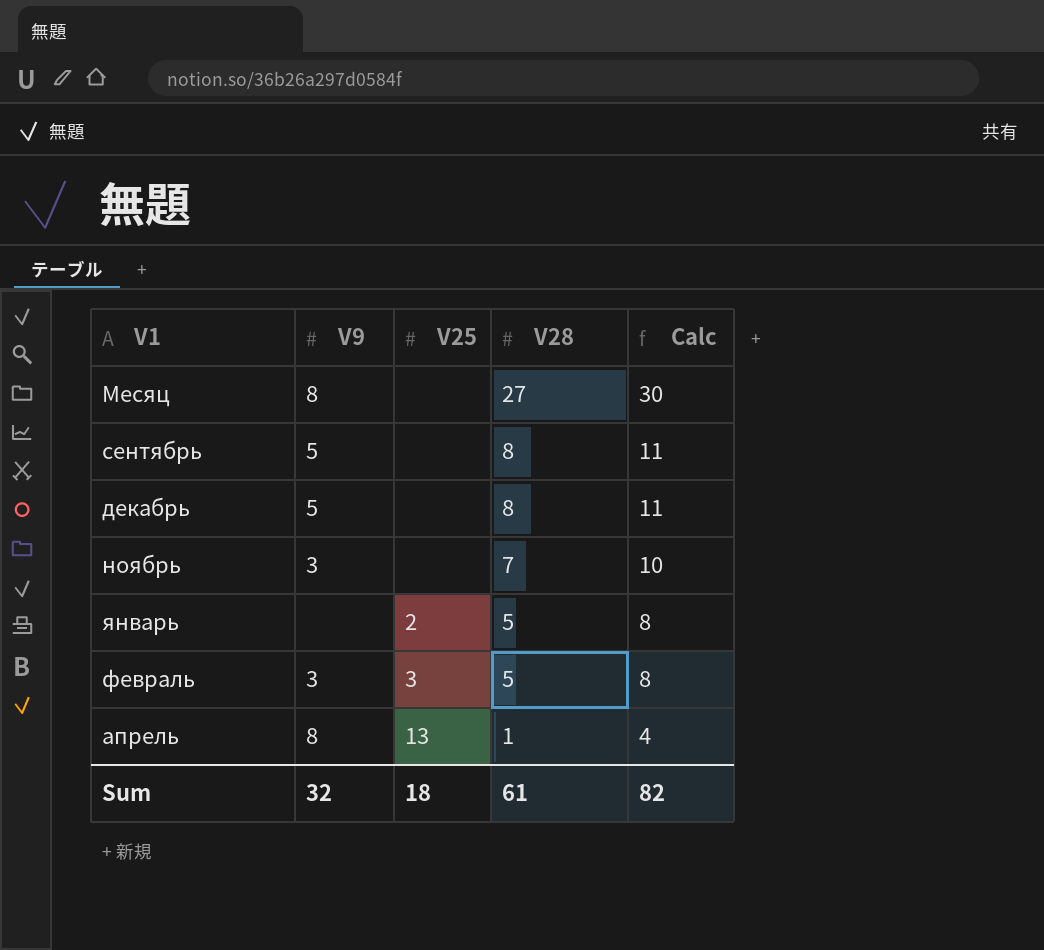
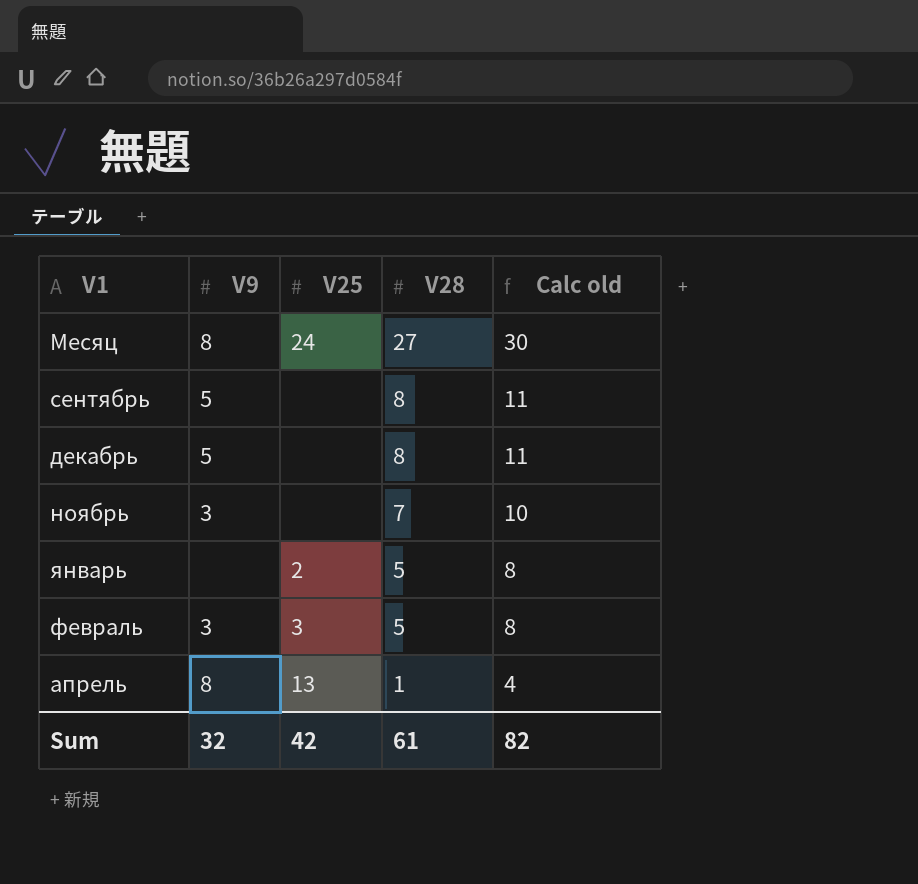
column name: Calc -> Calc old
Месяц | V25: none -> 24
Sum | V25: 18 -> 42

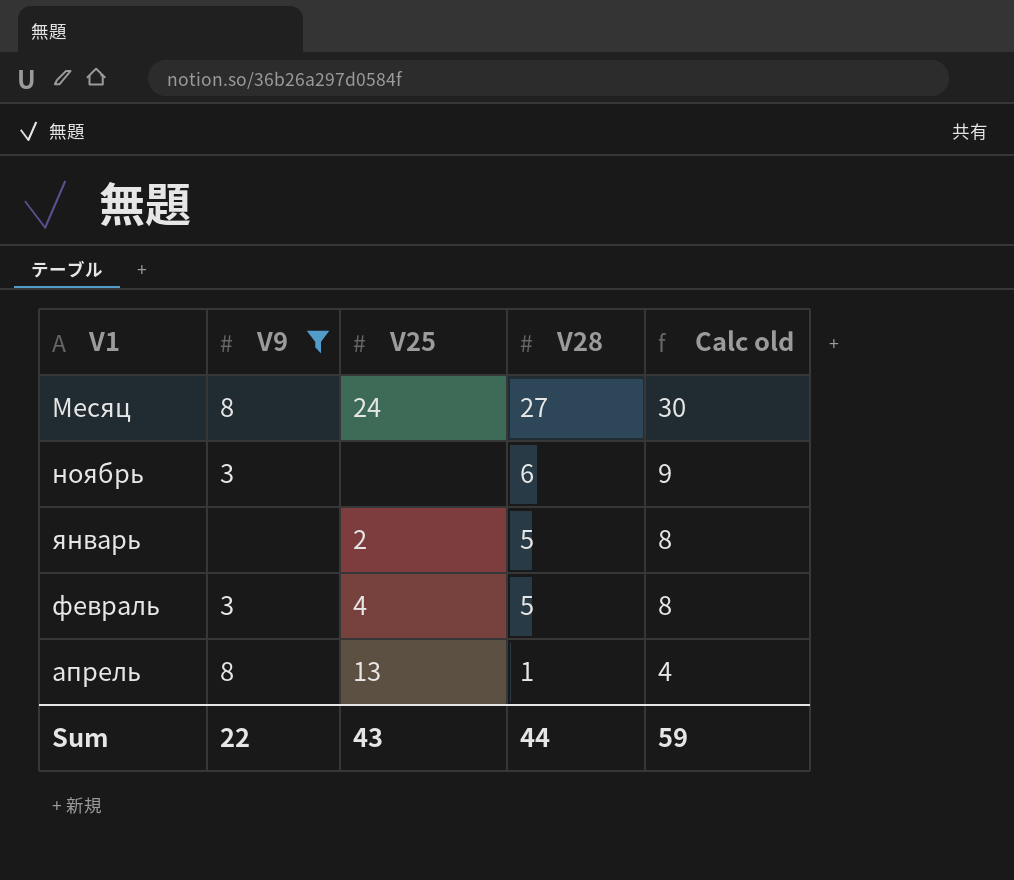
filter: none -> V9 != 5
ноябрь | V28: 7 -> 6
ноябрь | Calc old: 10 -> 9
февраль | V25: 3 -> 4
Sum | V9: 32 -> 22
Sum | V25: 42 -> 43
Sum | V28: 61 -> 44
Sum | Calc old: 82 -> 59

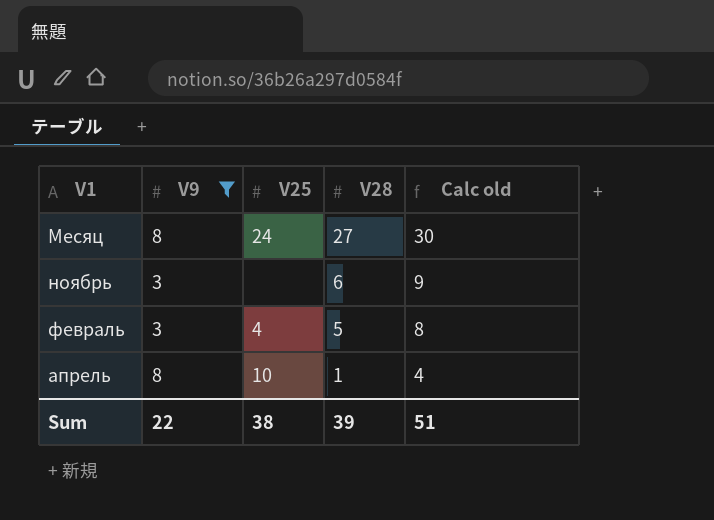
row январь: none | 2 | 5 | 8 -> none
апрель | V25: 13 -> 10
Sum | V25: 43 -> 38
Sum | V28: 44 -> 39
Sum | Calc old: 59 -> 51

